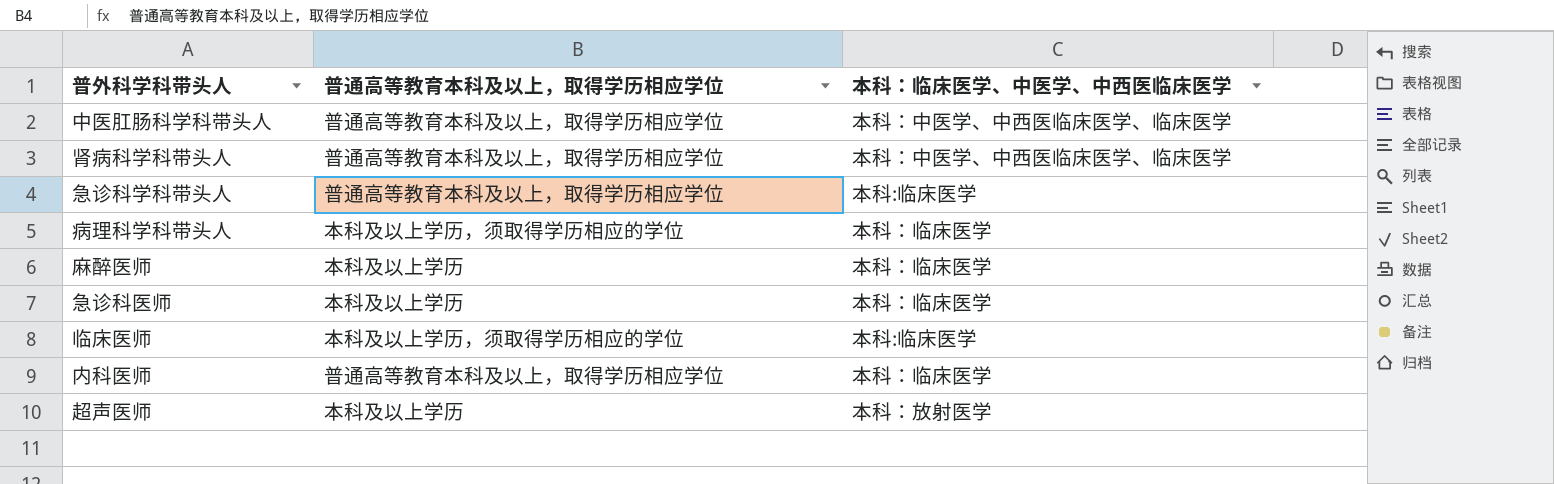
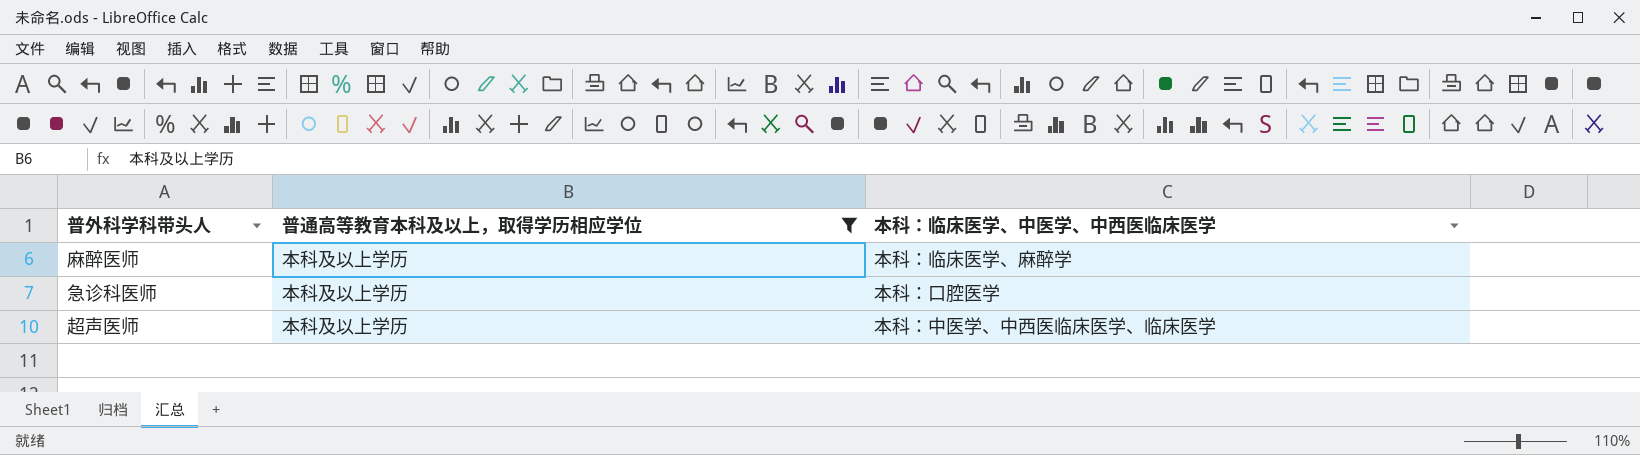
filter: none -> 普通高等教育本科及以上，取得学历相应学位 = 本科及以上学历
麻醉医师 | 本科：临床医学、中医学、中西医临床医学: 本科：临床医学 -> 本科：临床医学、麻醉学
急诊科医师 | 本科：临床医学、中医学、中西医临床医学: 本科：临床医学 -> 本科：口腔医学
超声医师 | 本科：临床医学、中医学、中西医临床医学: 本科：放射医学 -> 本科：中医学、中西医临床医学、临床医学

